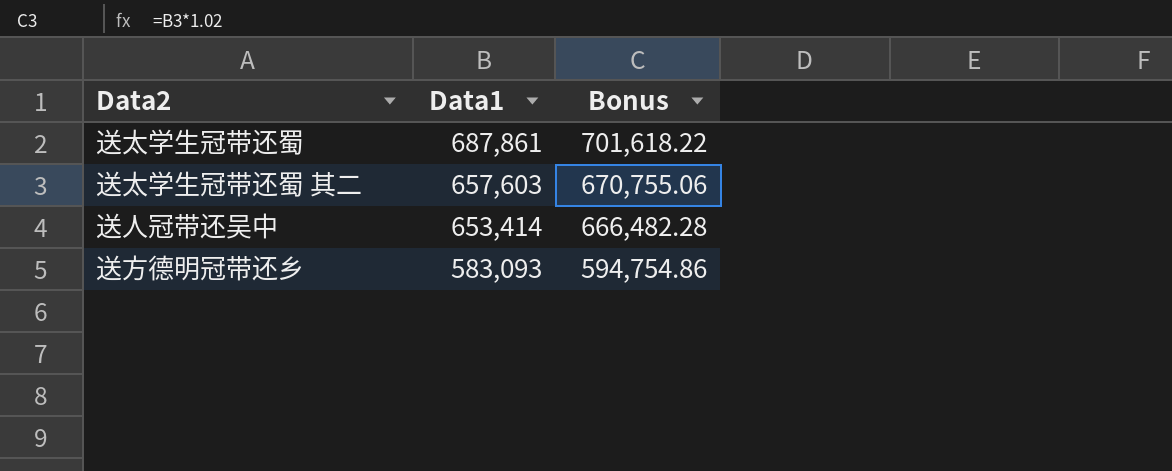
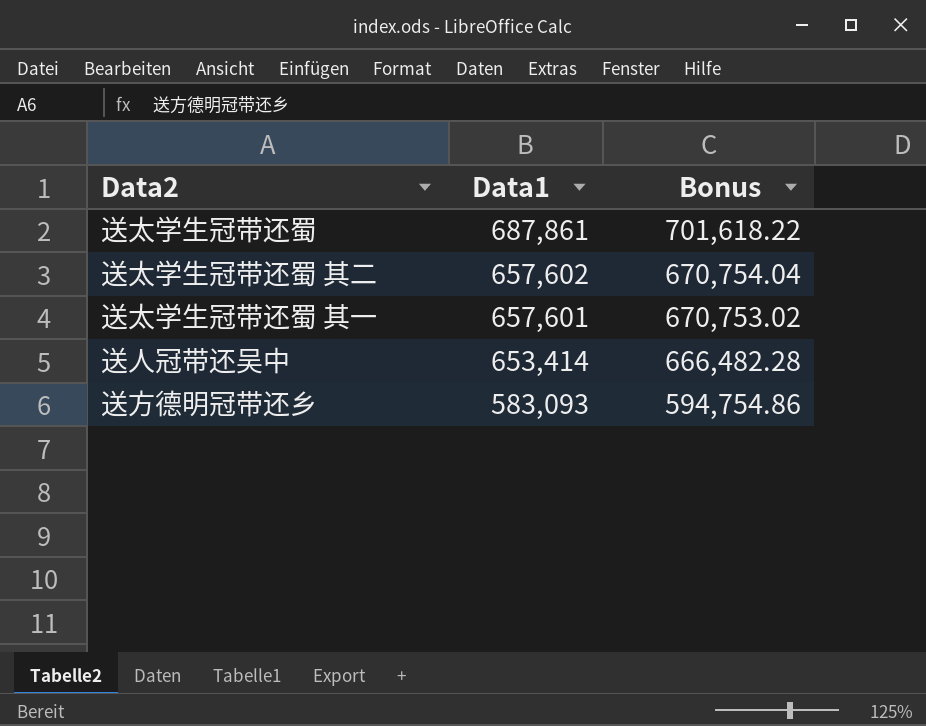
送太学生冠带还蜀 其二 | Data1: 657,603 -> 657,602
送太学生冠带还蜀 其二 | Bonus: 670,755.06 -> 670,754.04
row 送太学生冠带还蜀 其一: none -> 657,601 | 670,753.02

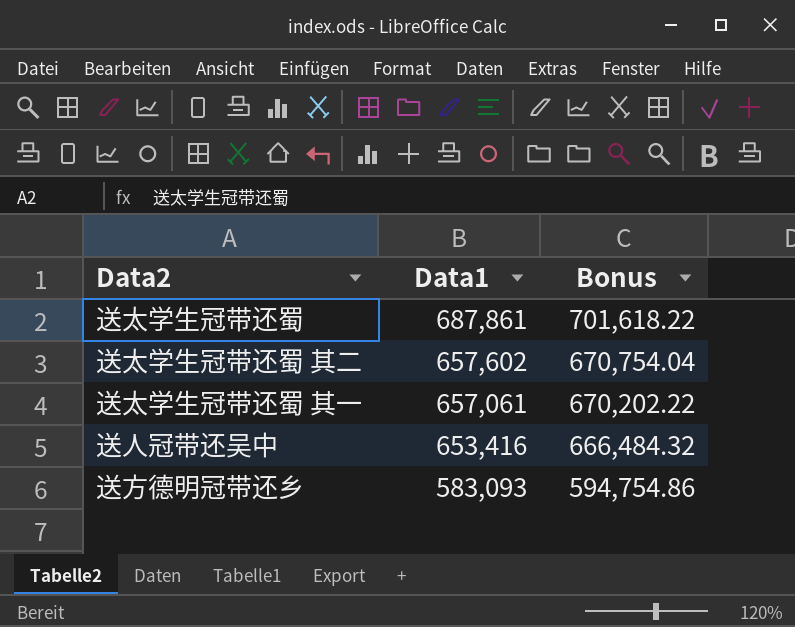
送太学生冠带还蜀 其一 | Data1: 657,601 -> 657,061
送太学生冠带还蜀 其一 | Bonus: 670,753.02 -> 670,202.22
送人冠带还吴中 | Data1: 653,414 -> 653,416
送人冠带还吴中 | Bonus: 666,482.28 -> 666,484.32

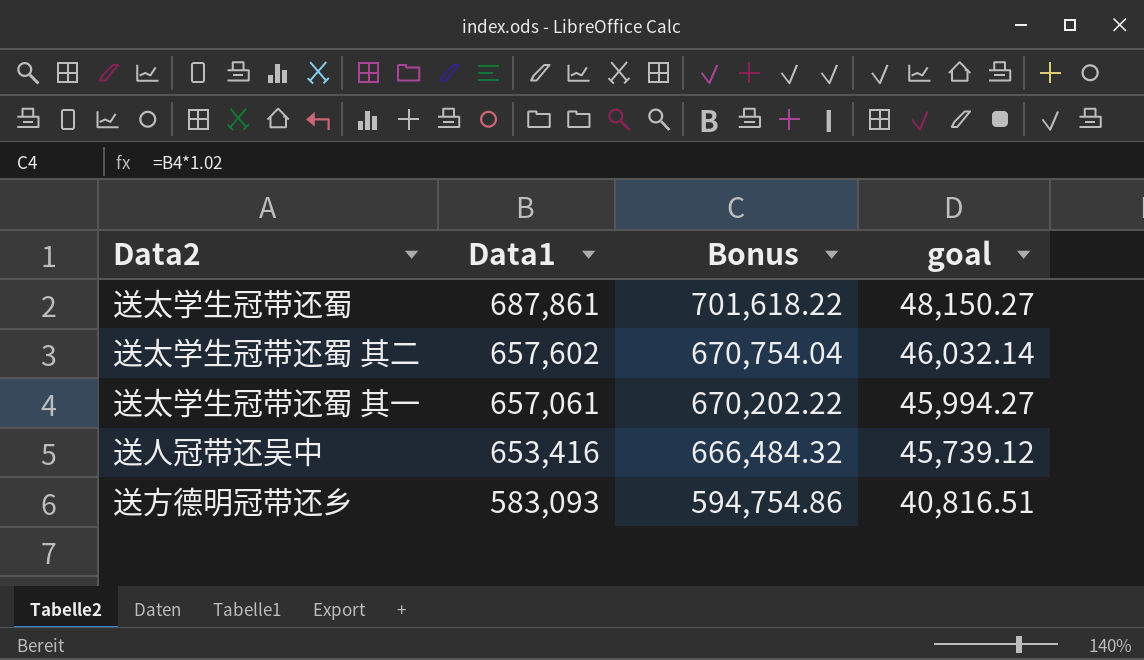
column goal | formula: none -> [Data1] * 0.07

